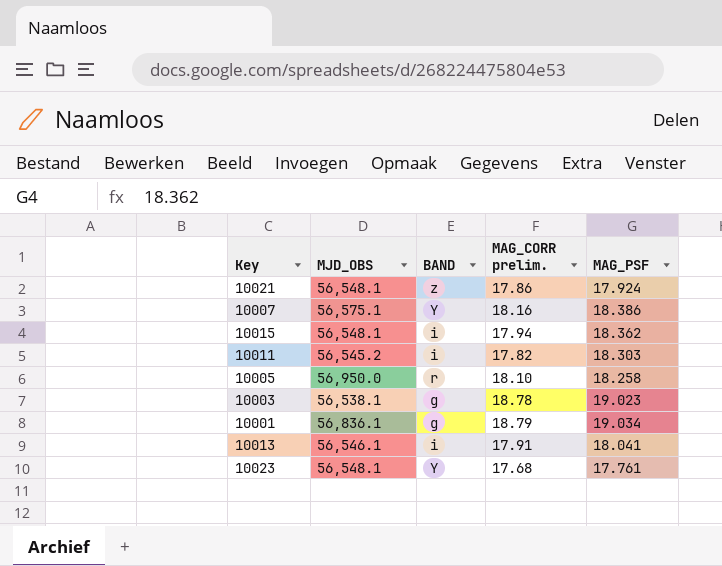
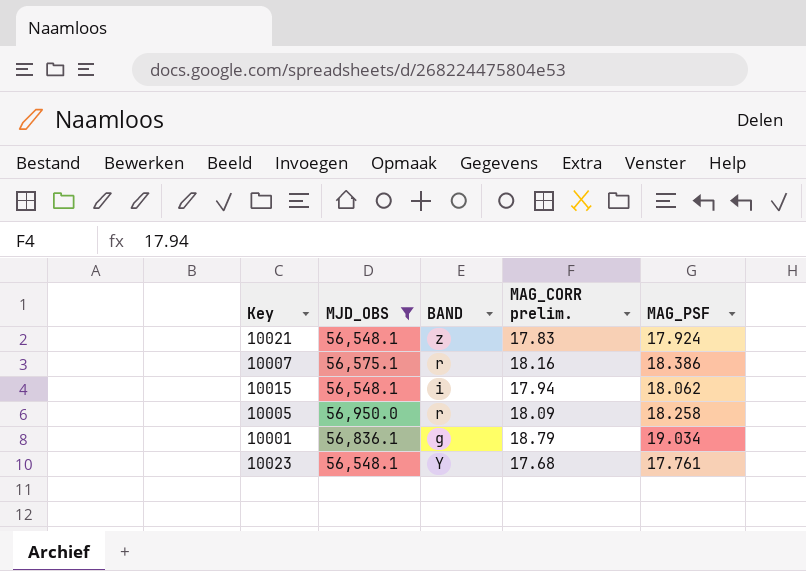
filter: none -> MJD_OBS >= 56,548.1
10021 | MAG_CORR prelim.: 17.86 -> 17.83
10007 | BAND: Y -> r
10015 | MAG_PSF: 18.362 -> 18.062
10005 | MAG_CORR prelim.: 18.10 -> 18.09

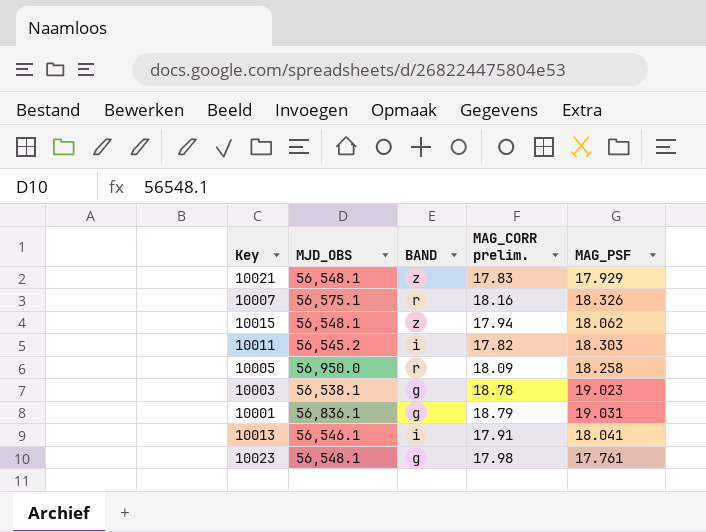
filter: MJD_OBS >= 56,548.1 -> none
10021 | MAG_PSF: 17.924 -> 17.929
10007 | MAG_PSF: 18.386 -> 18.326
10015 | BAND: i -> z
10001 | MAG_PSF: 19.034 -> 19.031
10023 | BAND: Y -> g
10023 | MAG_CORR prelim.: 17.68 -> 17.98

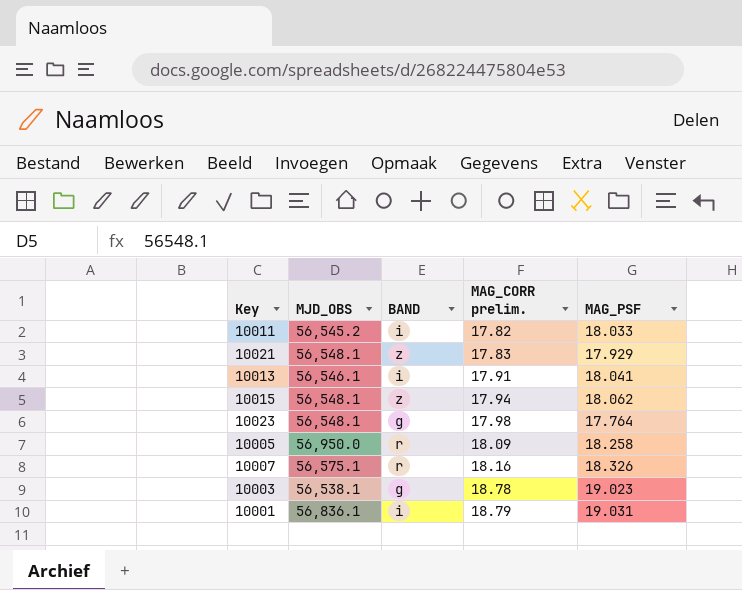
row order: none -> MAG_CORR prelim. ascending
10011 | MAG_PSF: 18.303 -> 18.033
10023 | MAG_PSF: 17.761 -> 17.764
10001 | BAND: g -> i

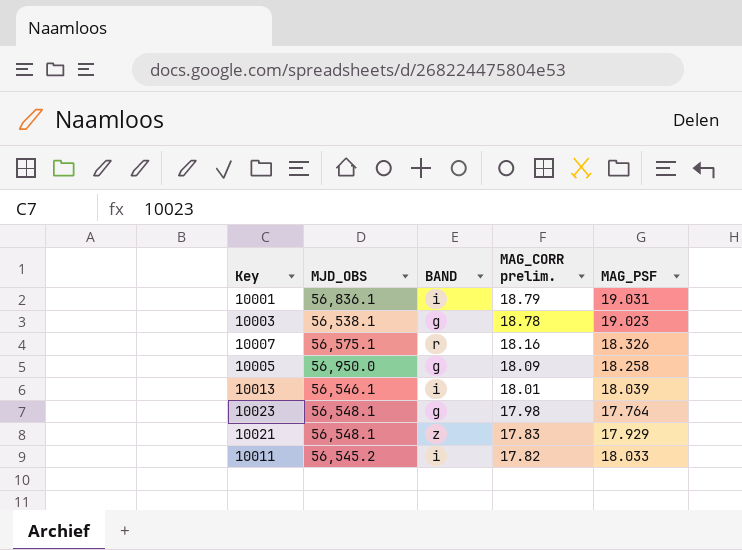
row order: MAG_CORR prelim. ascending -> MAG_CORR prelim. descending
row 10015: 56,548.1 | z | 17.94 | 18.062 -> none
10005 | BAND: r -> g
10013 | MAG_CORR prelim.: 17.91 -> 18.01
10013 | MAG_PSF: 18.041 -> 18.039

